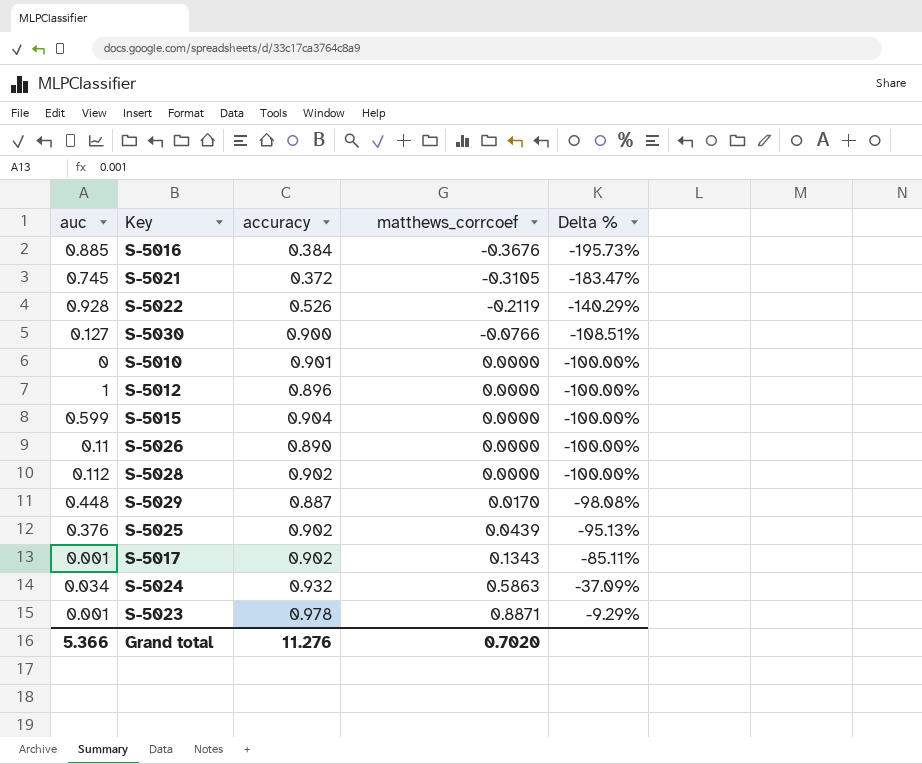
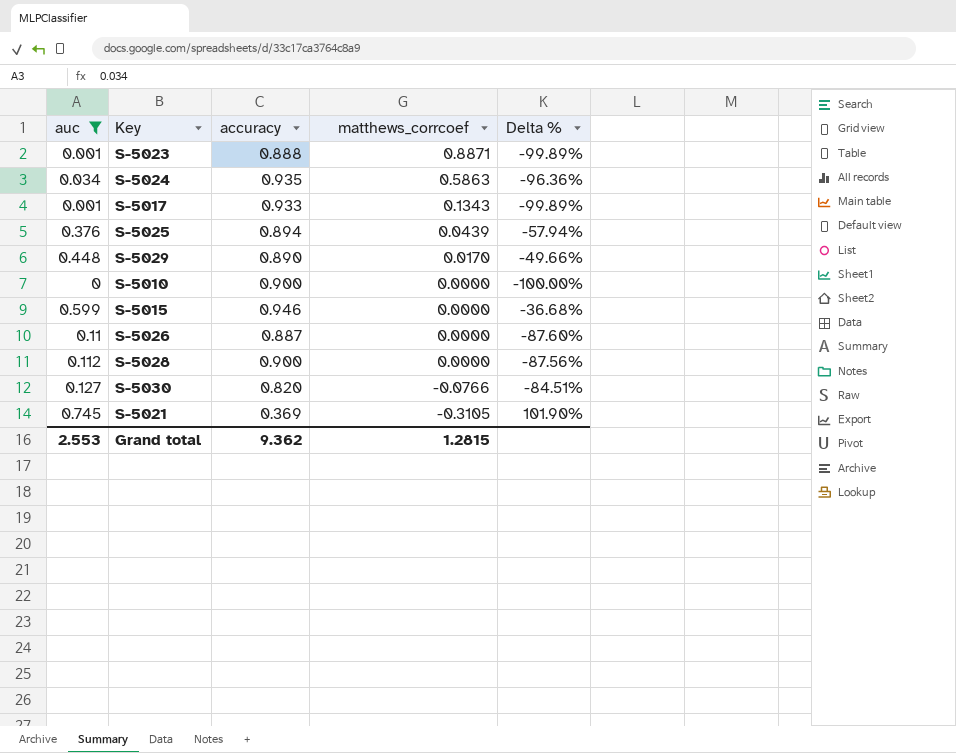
filter: none -> auc <= 0.745
row order: matthews_corrcoef ascending -> matthews_corrcoef descending
column Delta % | formula: ([matthews_corrcoef] - [accuracy]) / [accuracy] -> ([auc] - [accuracy]) / [accuracy]
S-5023 | accuracy: 0.978 -> 0.888
S-5024 | accuracy: 0.932 -> 0.935
S-5017 | accuracy: 0.902 -> 0.933
S-5025 | accuracy: 0.902 -> 0.894
S-5029 | accuracy: 0.887 -> 0.890
S-5010 | accuracy: 0.901 -> 0.900
S-5015 | accuracy: 0.904 -> 0.946
S-5026 | accuracy: 0.890 -> 0.887
S-5028 | accuracy: 0.902 -> 0.900
S-5030 | accuracy: 0.900 -> 0.820
S-5021 | accuracy: 0.372 -> 0.369
Grand total | auc: 5.366 -> 2.553
Grand total | accuracy: 11.276 -> 9.362
Grand total | matthews_corrcoef: 0.7020 -> 1.2815

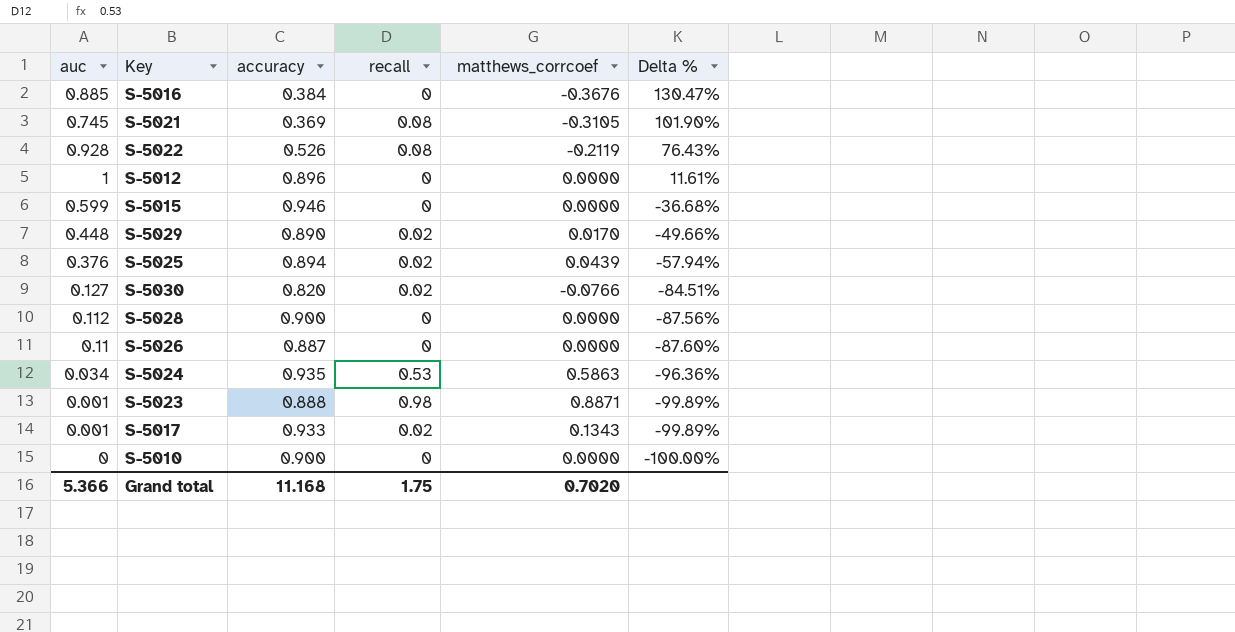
filter: auc <= 0.745 -> none
row order: matthews_corrcoef descending -> Delta % descending
column recall | position: none -> 4
Grand total | auc: 2.553 -> 5.366
Grand total | accuracy: 9.362 -> 11.168
Grand total | matthews_corrcoef: 1.2815 -> 0.7020

